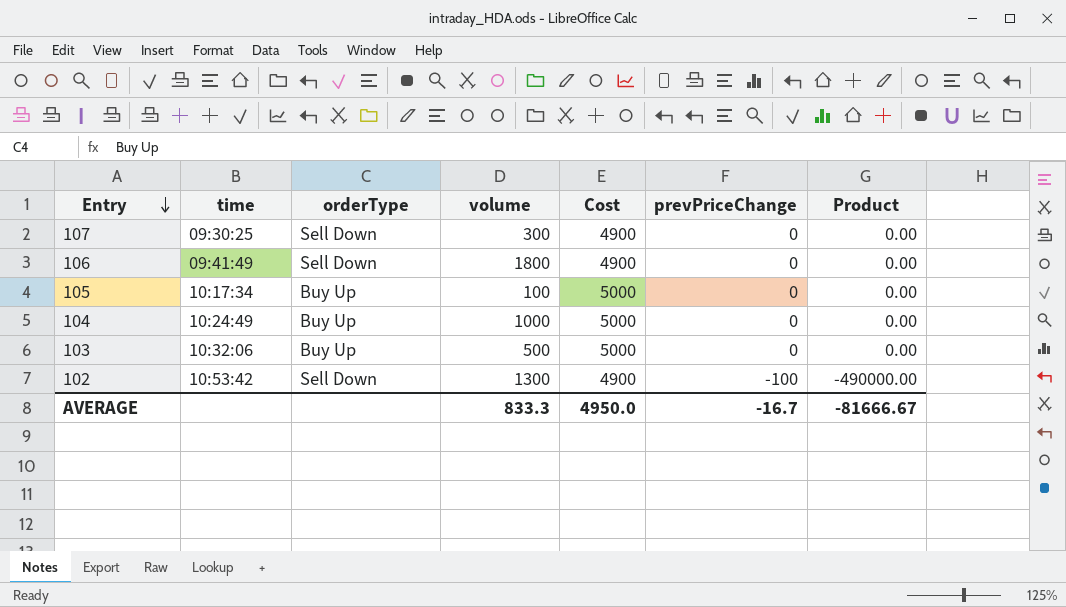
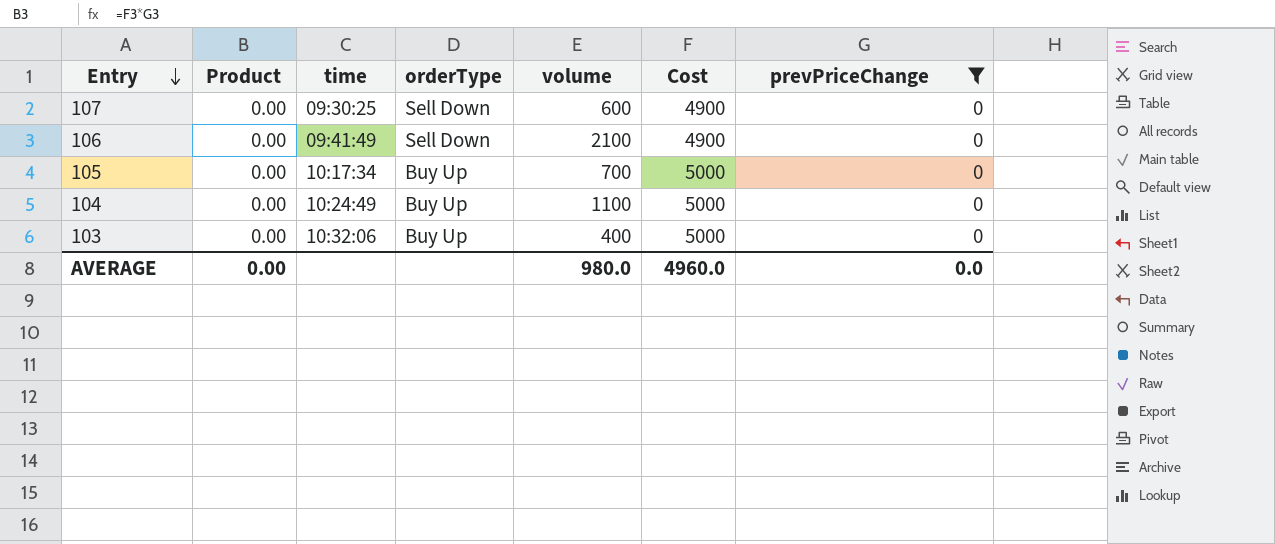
filter: none -> prevPriceChange = 0
column Product | position: 7 -> 2
107 | volume: 300 -> 600
106 | volume: 1800 -> 2100
105 | volume: 100 -> 700
104 | volume: 1000 -> 1100
103 | volume: 500 -> 400
AVERAGE | Product: -81666.67 -> 0.00
AVERAGE | volume: 833.3 -> 980.0
AVERAGE | Cost: 4950.0 -> 4960.0
AVERAGE | prevPriceChange: -16.7 -> 0.0

